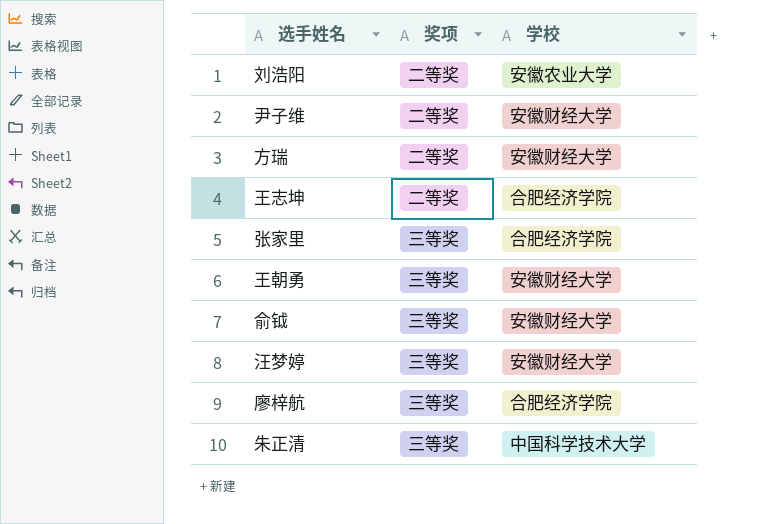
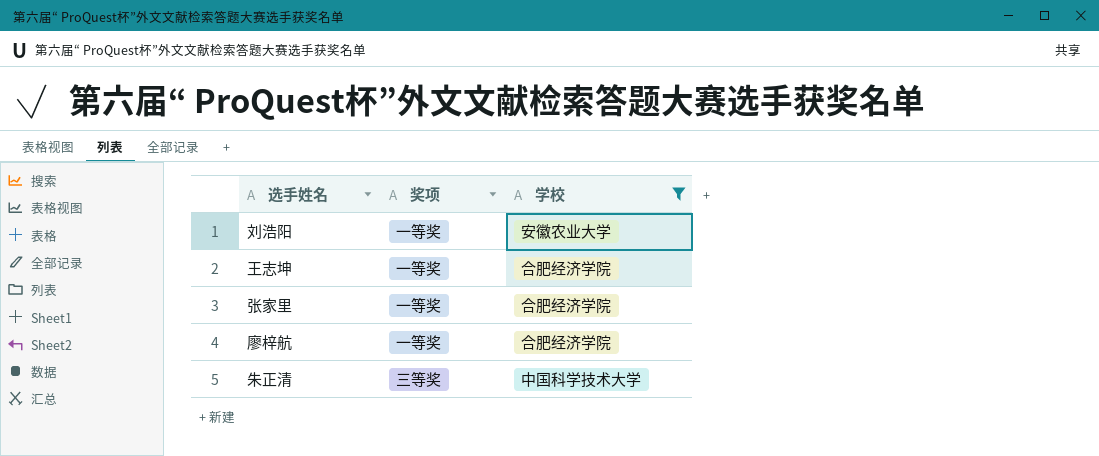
filter: none -> 学校 != 安徽财经大学
刘浩阳 | 奖项: 二等奖 -> 一等奖
王志坤 | 奖项: 二等奖 -> 一等奖
张家里 | 奖项: 三等奖 -> 一等奖
廖梓航 | 奖项: 三等奖 -> 一等奖

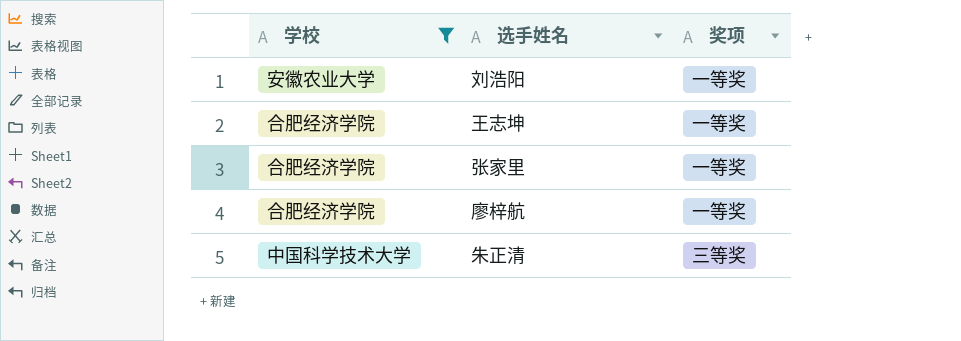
column 学校 | position: 3 -> 1

